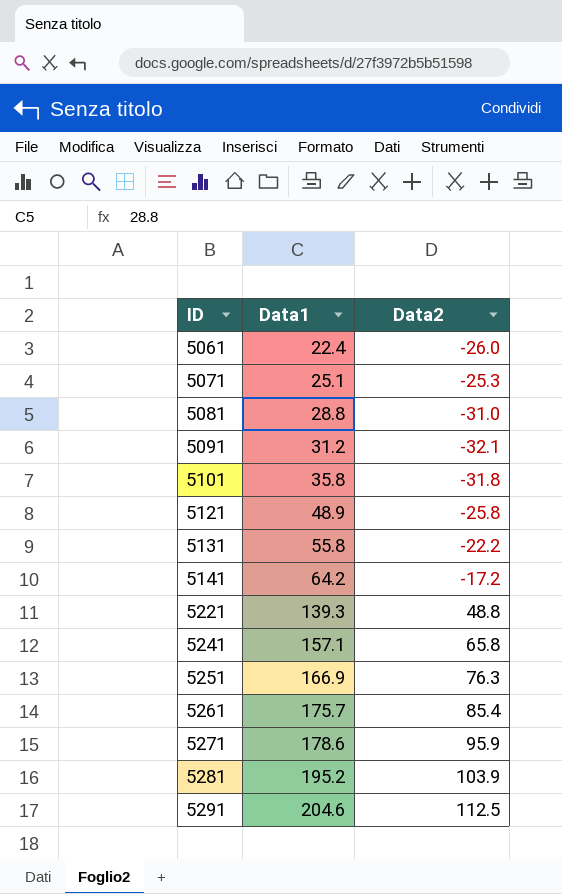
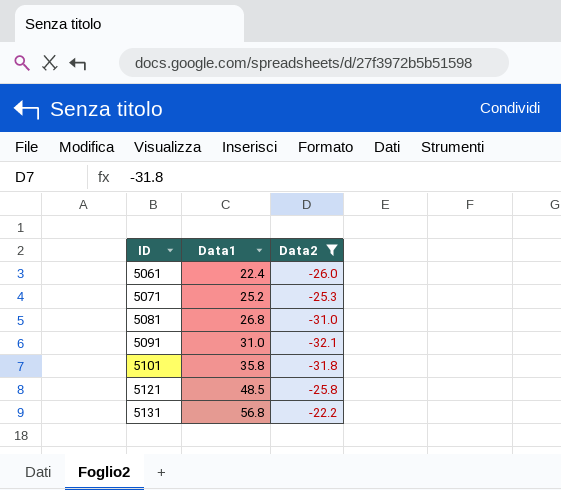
filter: none -> Data2 <= -22.2
5071 | Data1: 25.1 -> 25.2
5081 | Data1: 28.8 -> 26.8
5091 | Data1: 31.2 -> 31.0
5121 | Data1: 48.9 -> 48.5
5131 | Data1: 55.8 -> 56.8

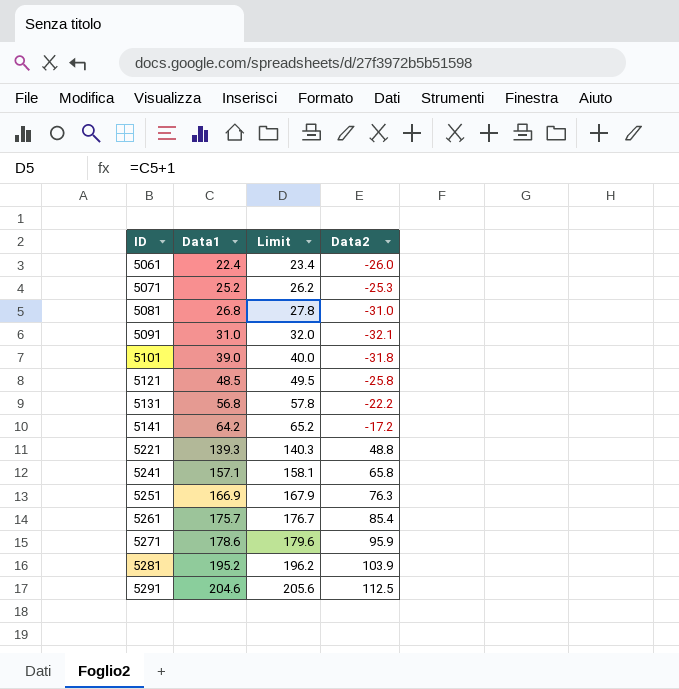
filter: Data2 <= -22.2 -> none
column Limit | formula: none -> [Data1] + 1
5101 | Data1: 35.8 -> 39.0

